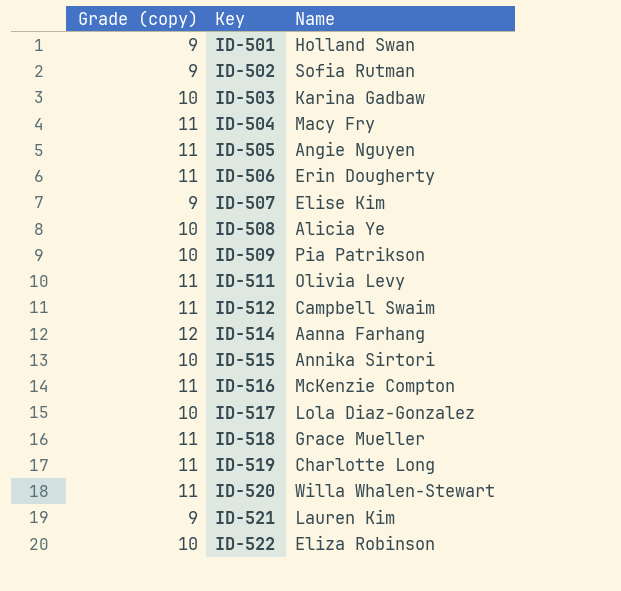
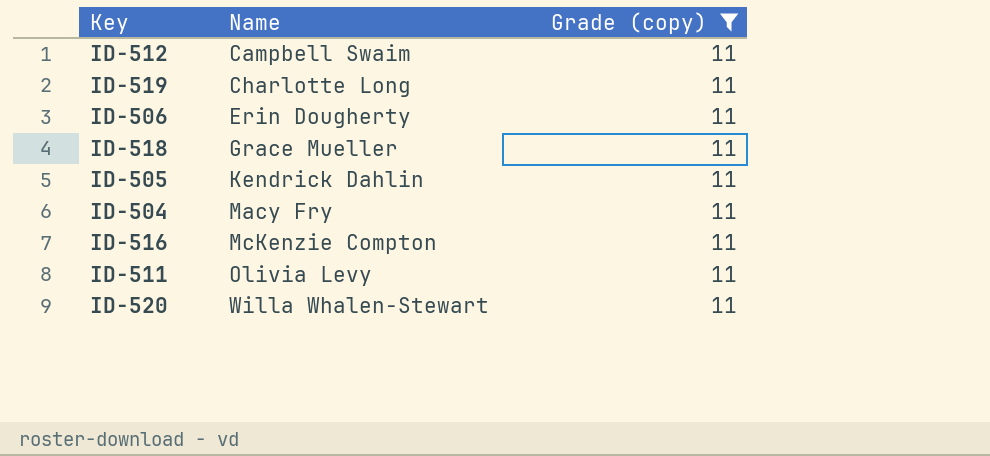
filter: none -> Grade (copy) = 11
row order: Key ascending -> Name ascending
column Grade (copy) | position: 1 -> 3
ID-505 | Name: Angie Nguyen -> Kendrick Dahlin

